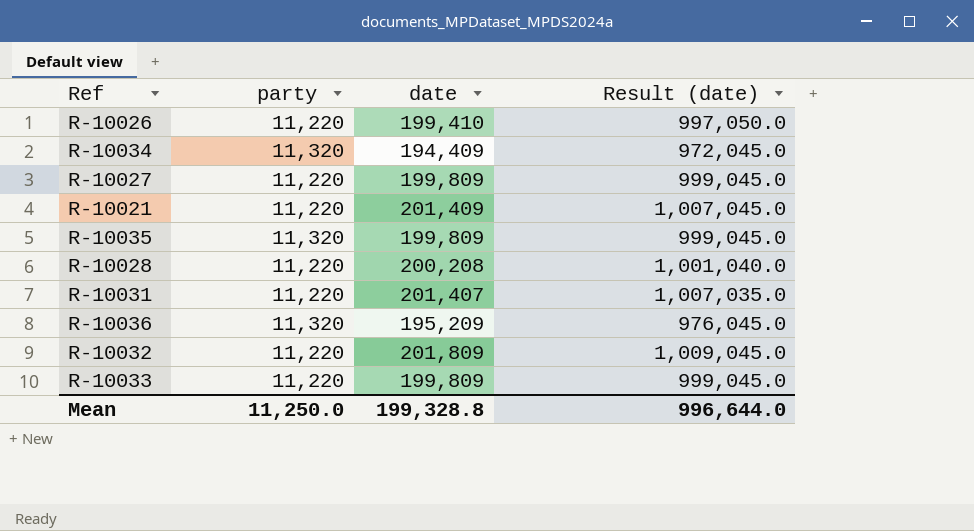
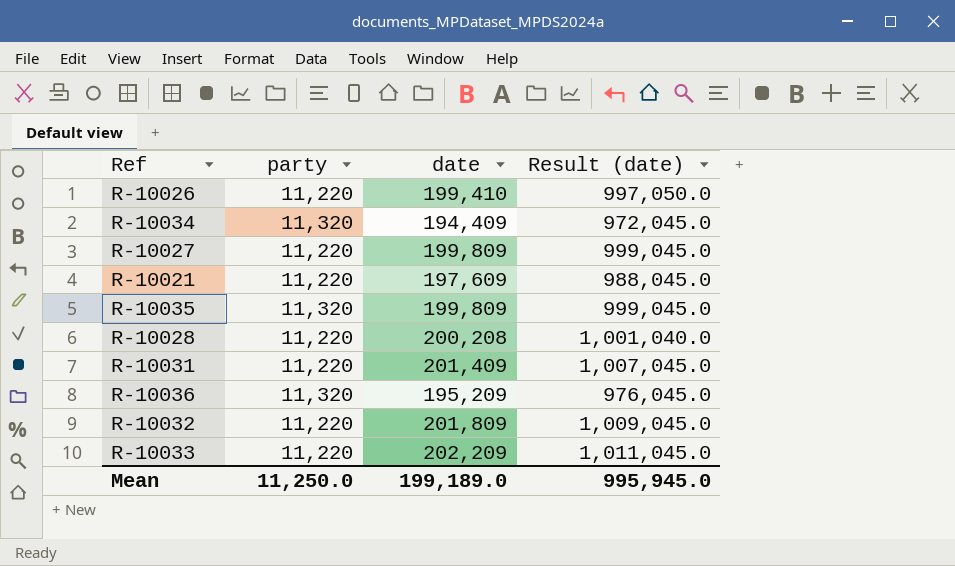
R-10021 | date: 201,409 -> 197,609
R-10021 | Result (date): 1,007,045.0 -> 988,045.0
R-10031 | date: 201,407 -> 201,409
R-10031 | Result (date): 1,007,035.0 -> 1,007,045.0
R-10033 | date: 199,809 -> 202,209
R-10033 | Result (date): 999,045.0 -> 1,011,045.0
Mean | date: 199,328.8 -> 199,189.0
Mean | Result (date): 996,644.0 -> 995,945.0

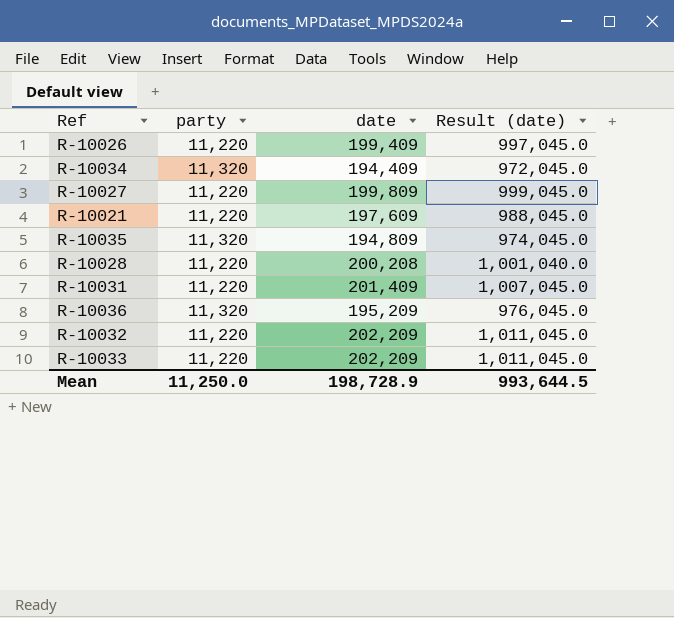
R-10026 | date: 199,410 -> 199,409
R-10026 | Result (date): 997,050.0 -> 997,045.0
R-10035 | date: 199,809 -> 194,809
R-10035 | Result (date): 999,045.0 -> 974,045.0
R-10032 | date: 201,809 -> 202,209
R-10032 | Result (date): 1,009,045.0 -> 1,011,045.0
Mean | date: 199,189.0 -> 198,728.9
Mean | Result (date): 995,945.0 -> 993,644.5

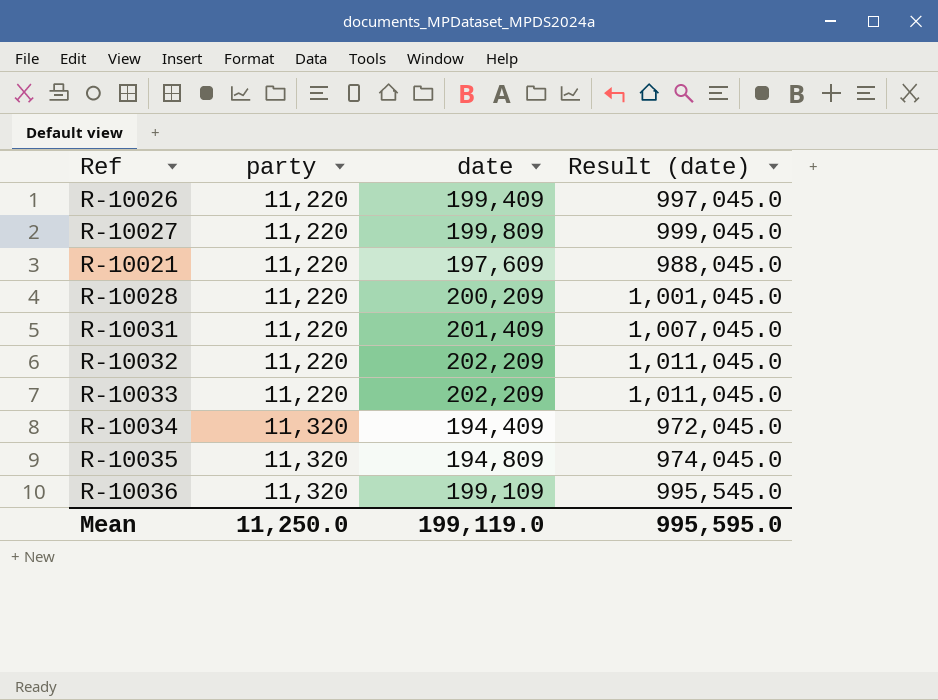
row order: none -> party ascending
R-10028 | date: 200,208 -> 200,209
R-10028 | Result (date): 1,001,040.0 -> 1,001,045.0
R-10036 | date: 195,209 -> 199,109
R-10036 | Result (date): 976,045.0 -> 995,545.0
Mean | date: 198,728.9 -> 199,119.0
Mean | Result (date): 993,644.5 -> 995,595.0

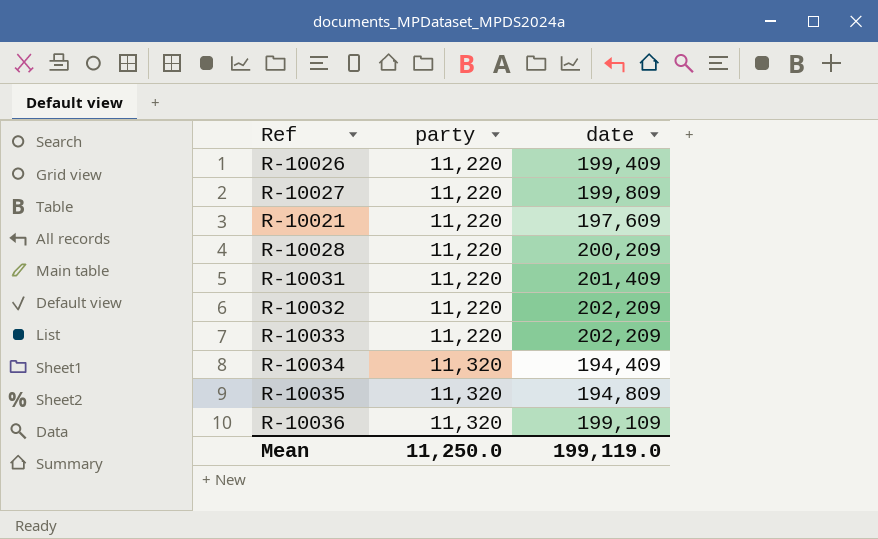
column Result (date) | formula: [date] * 5 -> none

